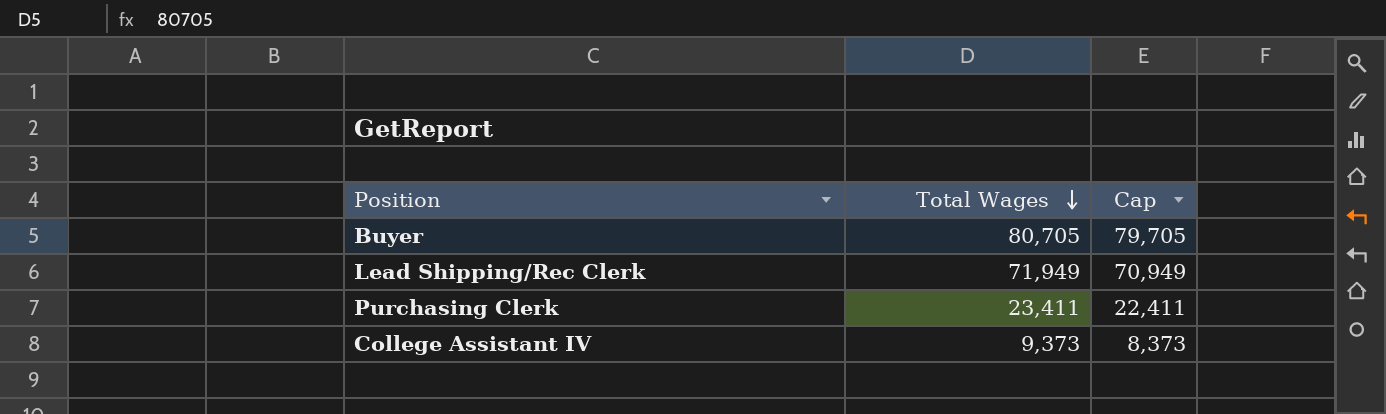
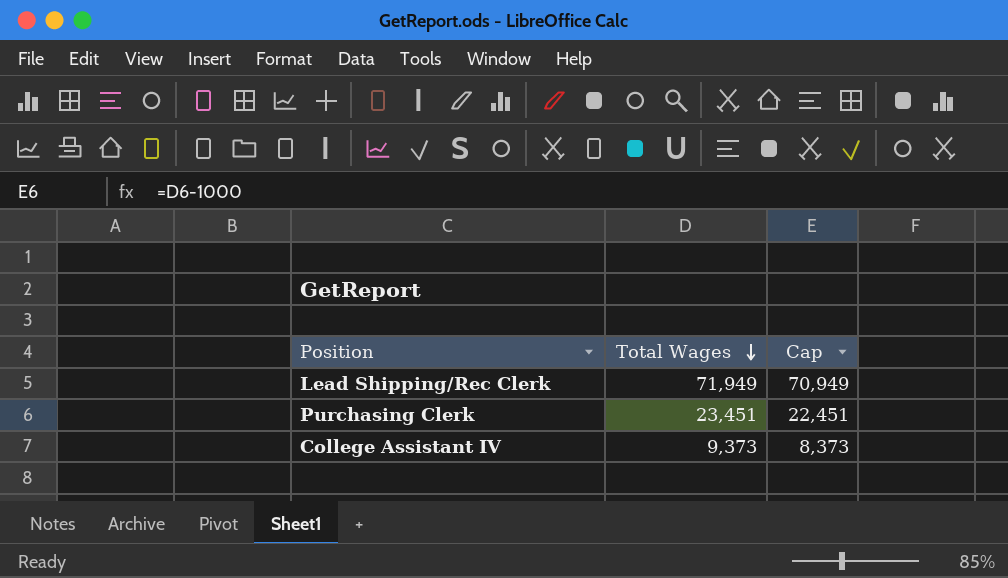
row Buyer: 80,705 | 79,705 -> none
Purchasing Clerk | Total Wages: 23,411 -> 23,451
Purchasing Clerk | Cap: 22,411 -> 22,451

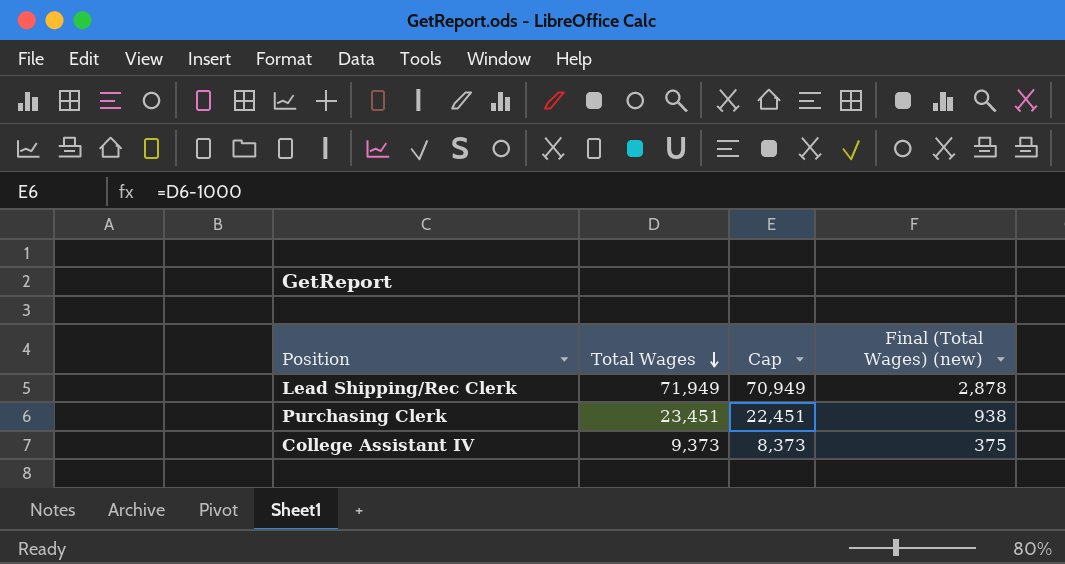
column Final (Total Wages) (new) | formula: none -> [Total Wages] * 0.04

